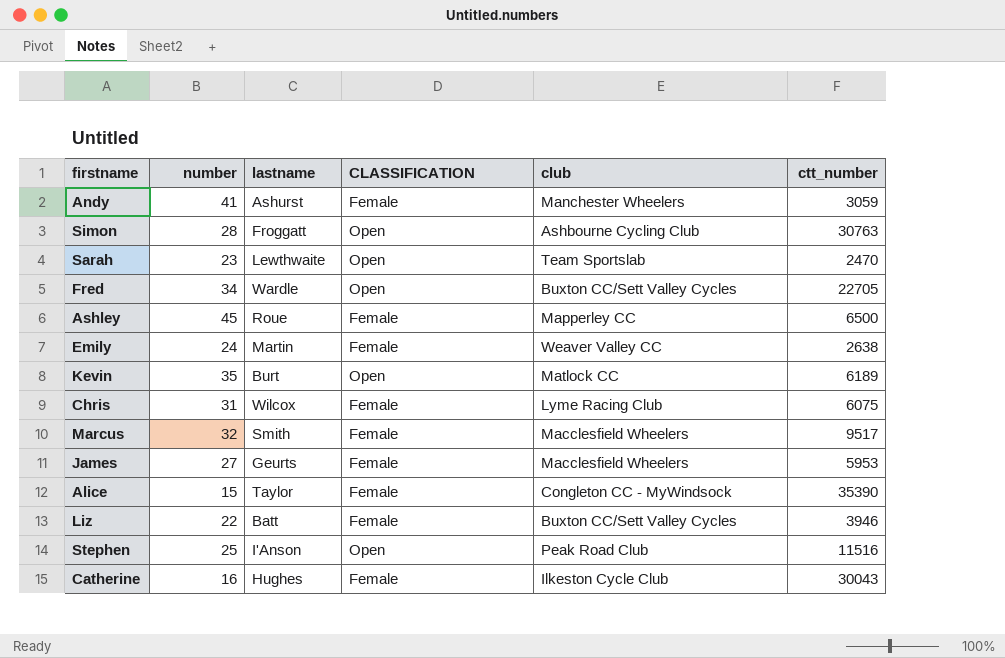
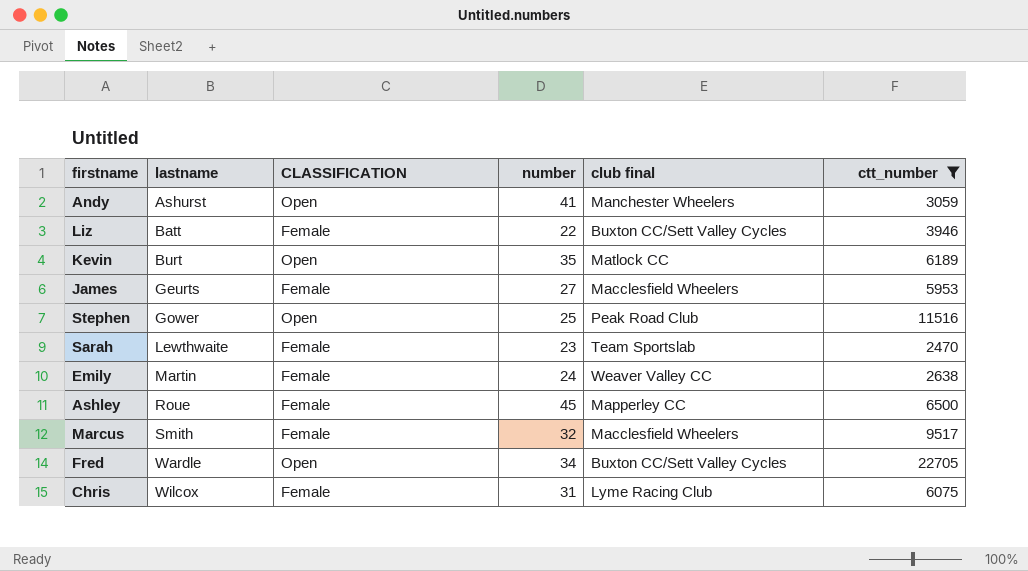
filter: none -> ctt_number <= 22705
row order: none -> lastname ascending
column number | position: 2 -> 4
column name: club -> club final
Andy | CLASSIFICATION: Female -> Open
Stephen | lastname: I'Anson -> Gower
Sarah | CLASSIFICATION: Open -> Female

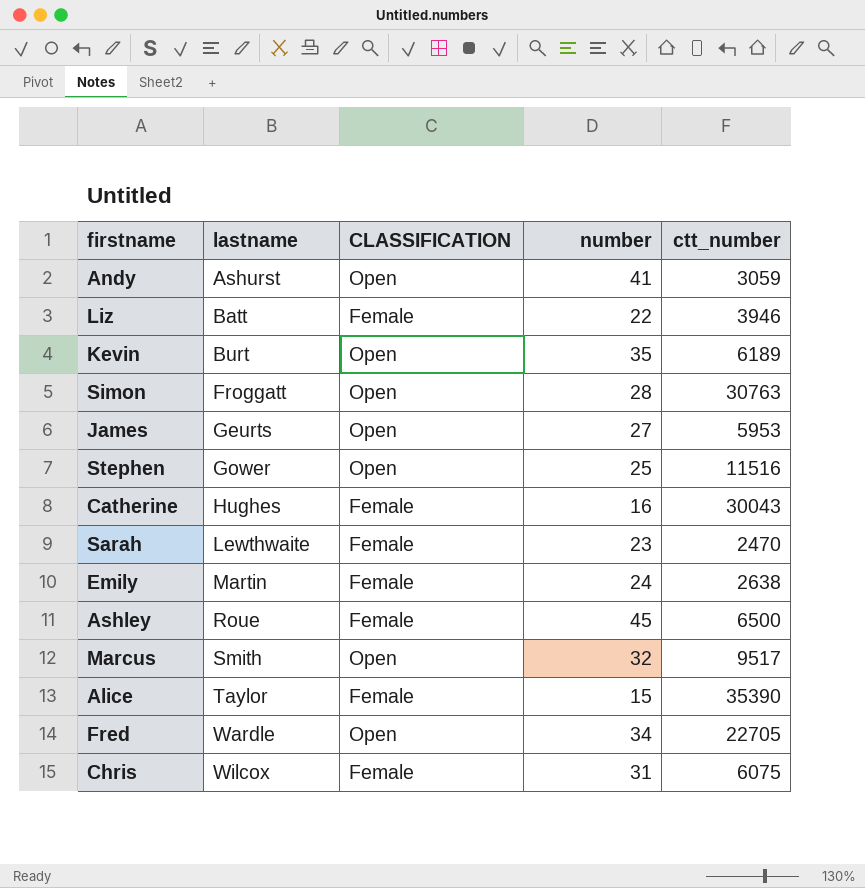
filter: ctt_number <= 22705 -> none
column club final | position: 5 -> none
James | CLASSIFICATION: Female -> Open
Marcus | CLASSIFICATION: Female -> Open

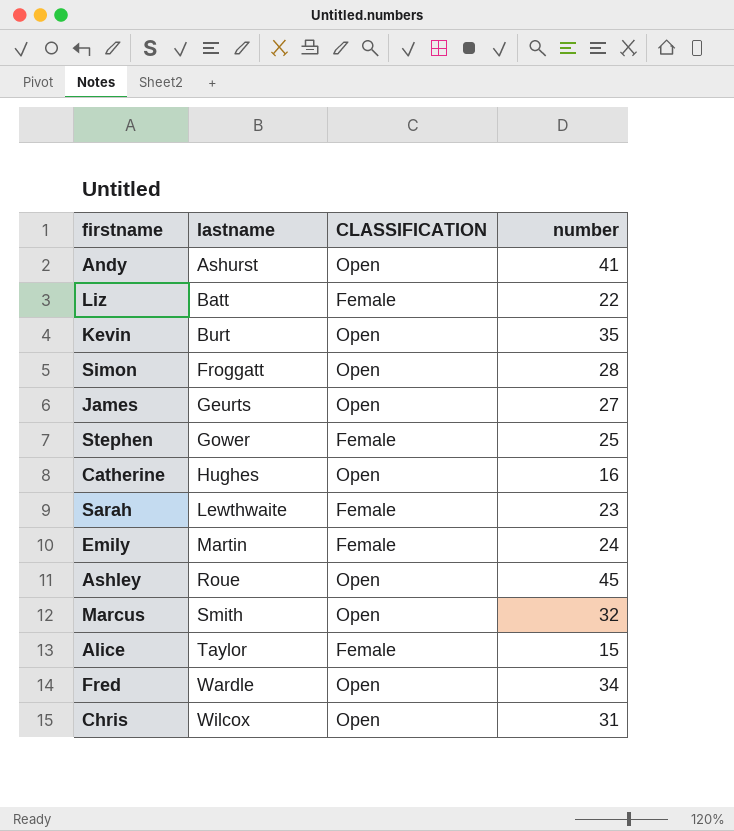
column ctt_number | position: 5 -> none
Stephen | CLASSIFICATION: Open -> Female
Catherine | CLASSIFICATION: Female -> Open
Ashley | CLASSIFICATION: Female -> Open
Chris | CLASSIFICATION: Female -> Open

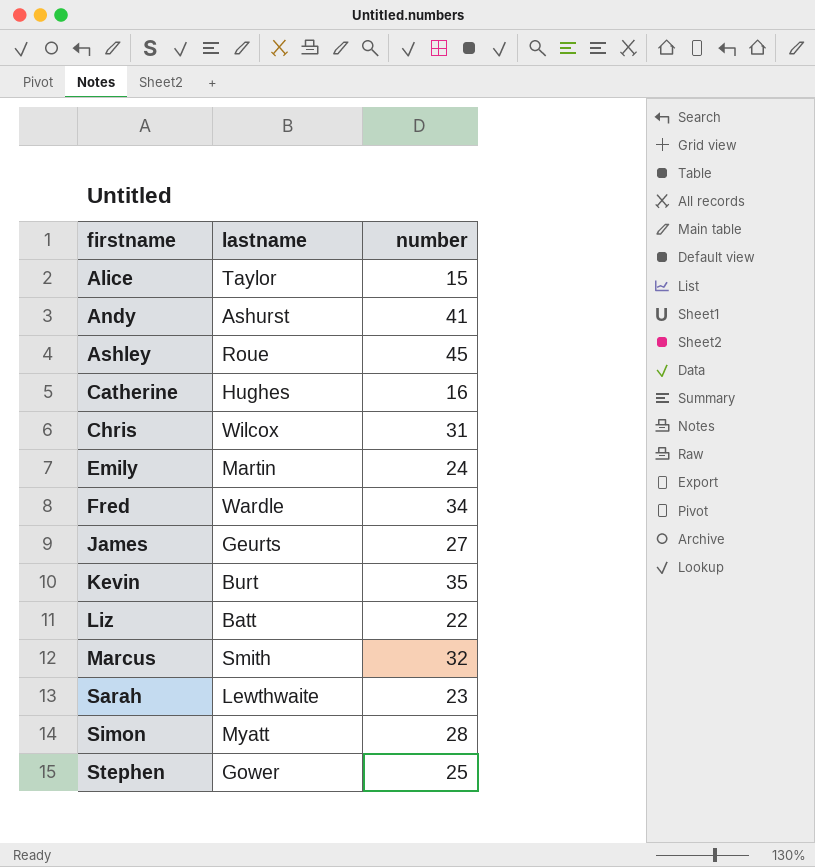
row order: lastname ascending -> firstname ascending
column CLASSIFICATION | position: 3 -> none
Simon | lastname: Froggatt -> Myatt

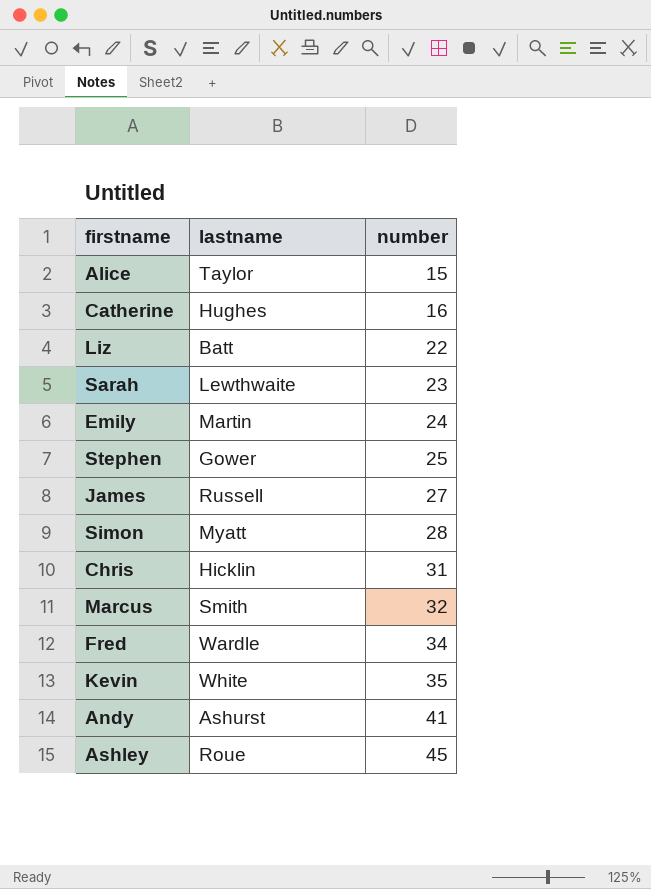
row order: firstname ascending -> number ascending
James | lastname: Geurts -> Russell
Chris | lastname: Wilcox -> Hicklin
Kevin | lastname: Burt -> White

